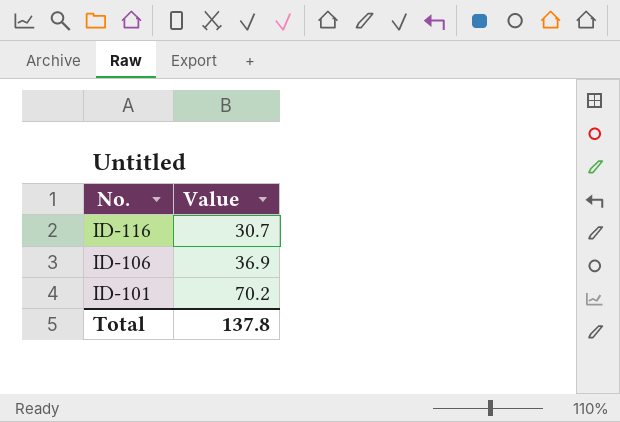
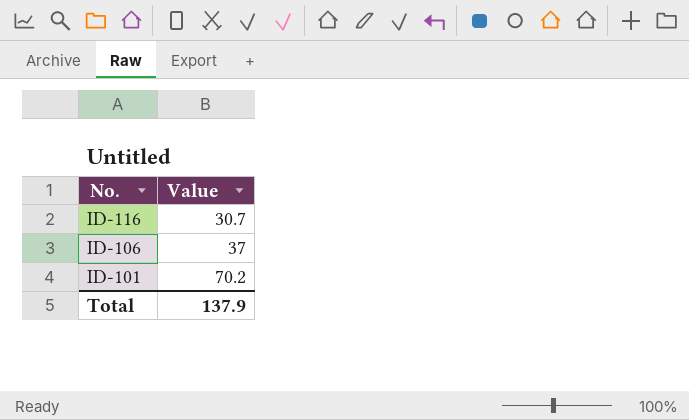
ID-106 | Value: 36.9 -> 37
Total | Value: 137.8 -> 137.9

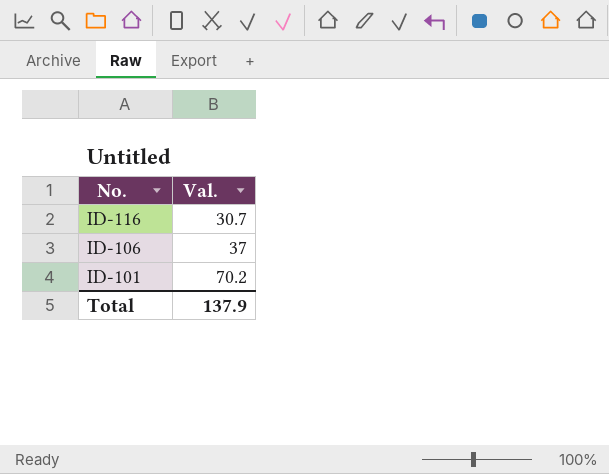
column name: Value -> Val.

